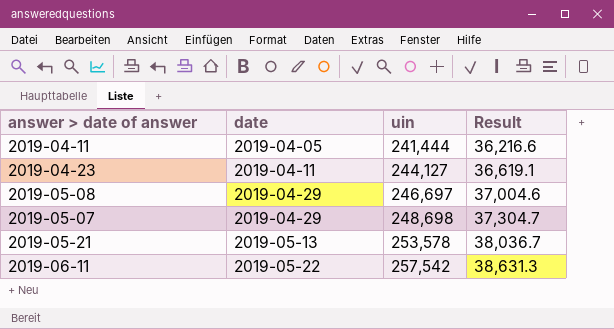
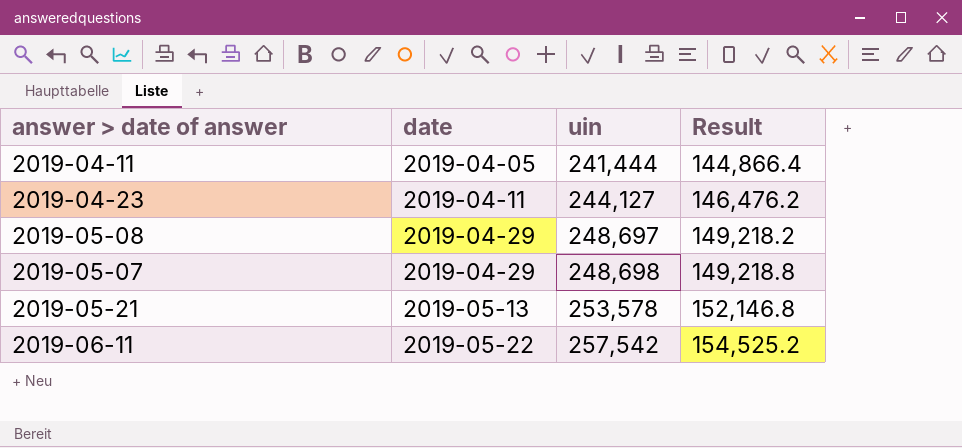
column Result | formula: [uin] * 0.15 -> [uin] * 0.6
2019-05-08 | uin: 246,697 -> 248,697

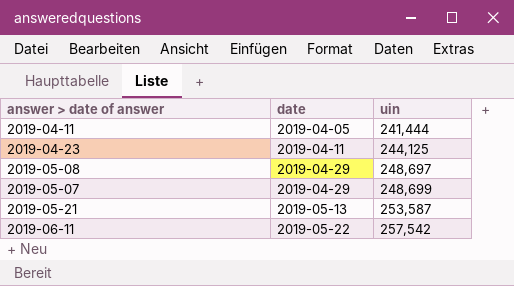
column Result | formula: [uin] * 0.6 -> none
2019-04-23 | uin: 244,127 -> 244,125
2019-05-07 | uin: 248,698 -> 248,699
2019-05-21 | uin: 253,578 -> 253,587

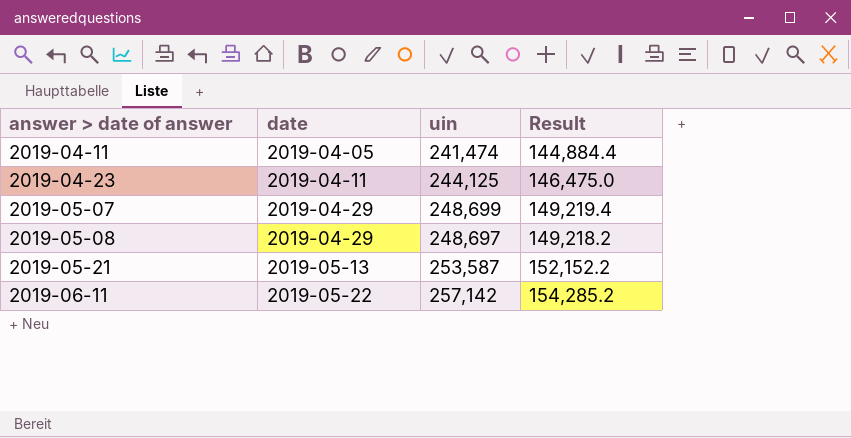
row order: date ascending -> answer > date of answer ascending
column Result | formula: none -> [uin] * 0.6
2019-04-11 | uin: 241,444 -> 241,474
2019-06-11 | uin: 257,542 -> 257,142

